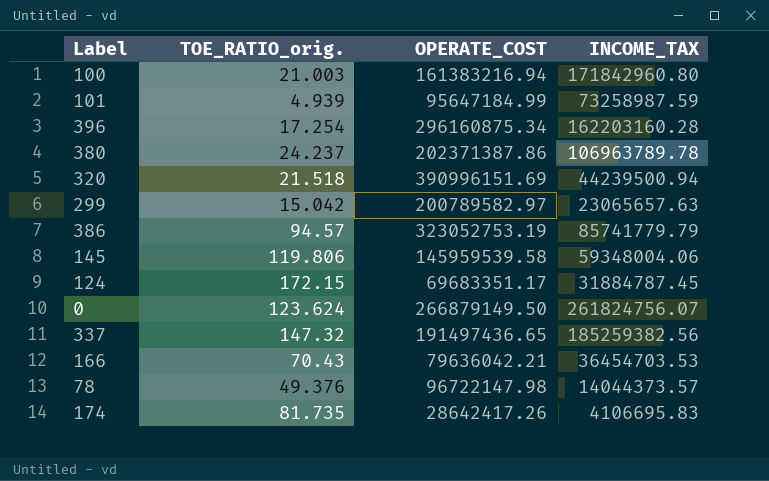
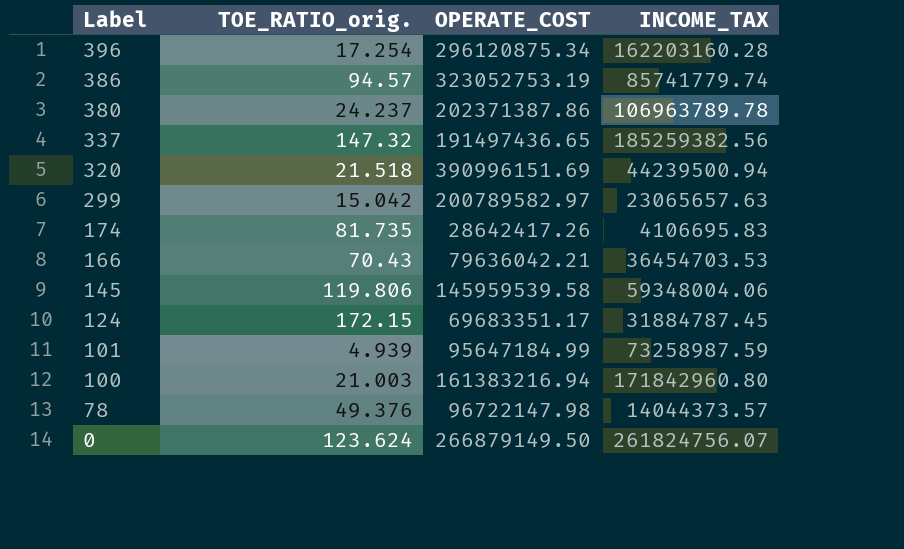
row order: none -> Label descending
396 | OPERATE_COST: 296160875.34 -> 296120875.34
386 | INCOME_TAX: 85741779.79 -> 85741779.74

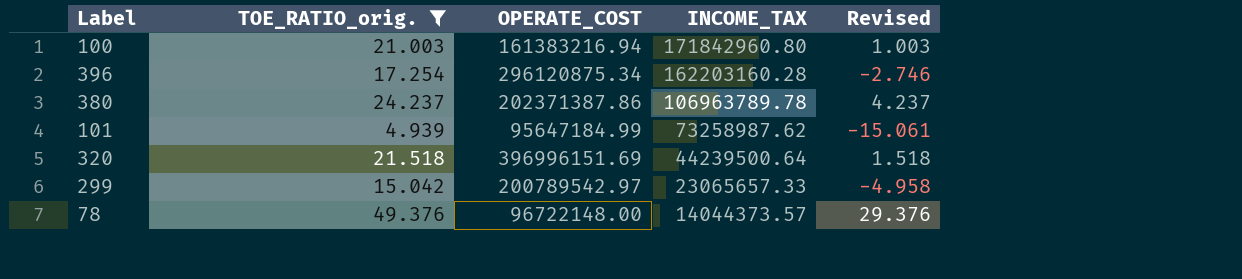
filter: none -> TOE_RATIO_orig. <= 49.376
row order: Label descending -> INCOME_TAX descending
column Revised | formula: none -> [TOE_RATIO_orig.] - 20
101 | INCOME_TAX: 73258987.59 -> 73258987.62
320 | OPERATE_COST: 390996151.69 -> 396996151.69
320 | INCOME_TAX: 44239500.94 -> 44239500.64
299 | OPERATE_COST: 200789582.97 -> 200789542.97
299 | INCOME_TAX: 23065657.63 -> 23065657.33
78 | OPERATE_COST: 96722147.98 -> 96722148.00

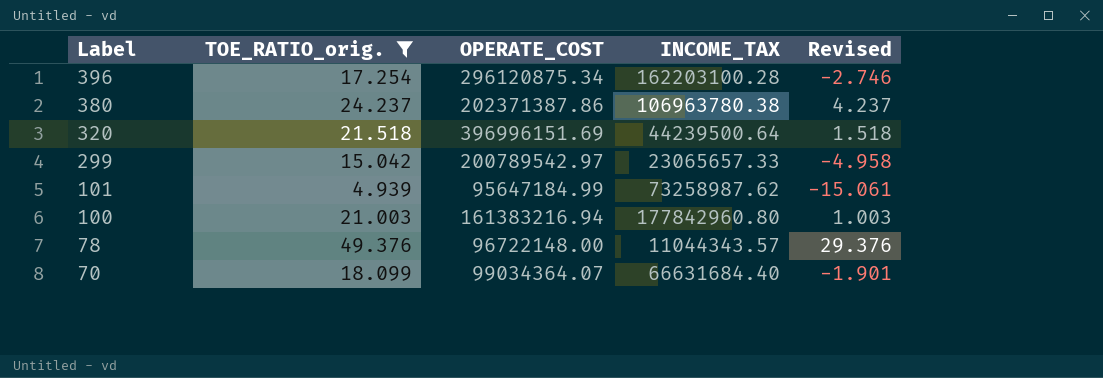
row order: INCOME_TAX descending -> Label descending
396 | INCOME_TAX: 162203160.28 -> 162203100.28
380 | INCOME_TAX: 106963789.78 -> 106963780.38
100 | INCOME_TAX: 171842960.80 -> 177842960.80
78 | INCOME_TAX: 14044373.57 -> 11044343.57
row 70: none -> 18.099 | 99034364.07 | 66631684.40 | -1.901

